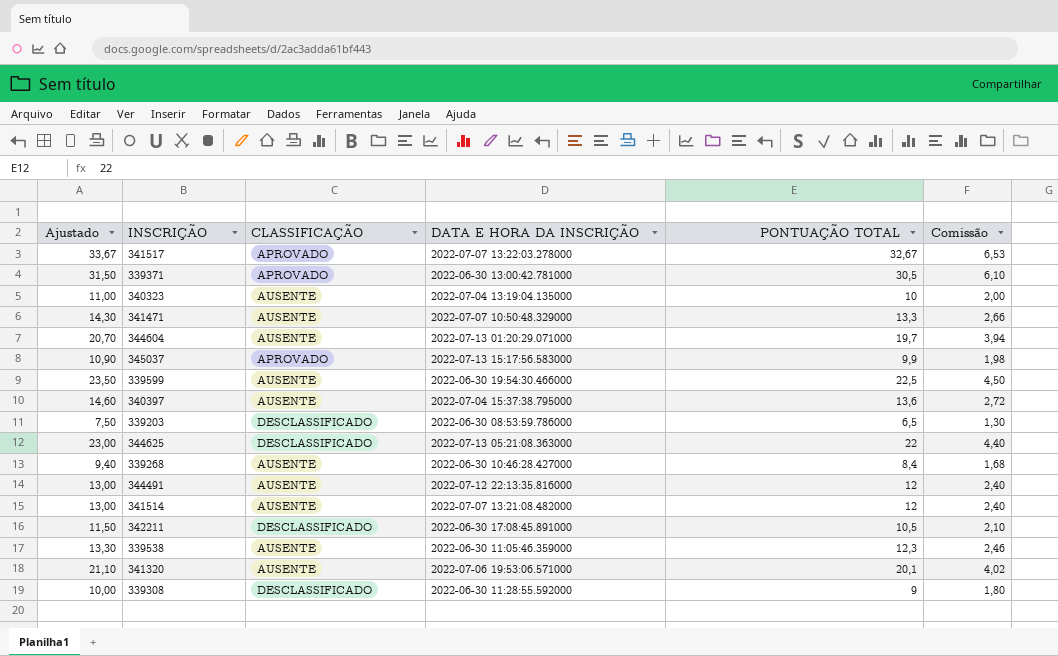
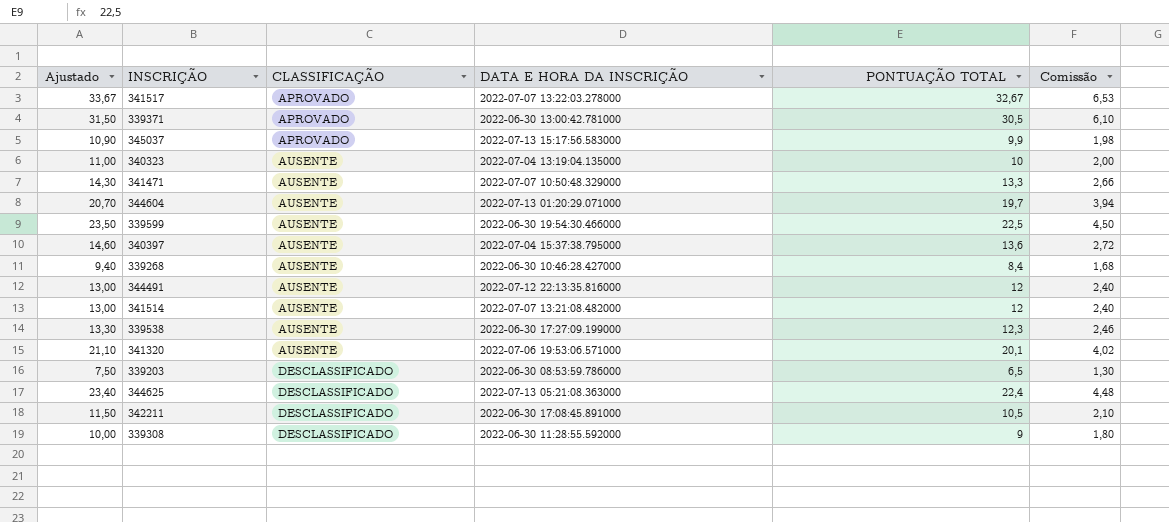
row order: none -> CLASSIFICAÇÃO ascending
339538 | DATA E HORA DA INSCRIÇÃO: 2022-06-30 11:05:46.359000 -> 2022-06-30 17:27:09.199000
344625 | Ajustado: 23,00 -> 23,40
344625 | PONTUAÇÃO TOTAL: 22 -> 22,4
344625 | Comissão: 4,40 -> 4,48

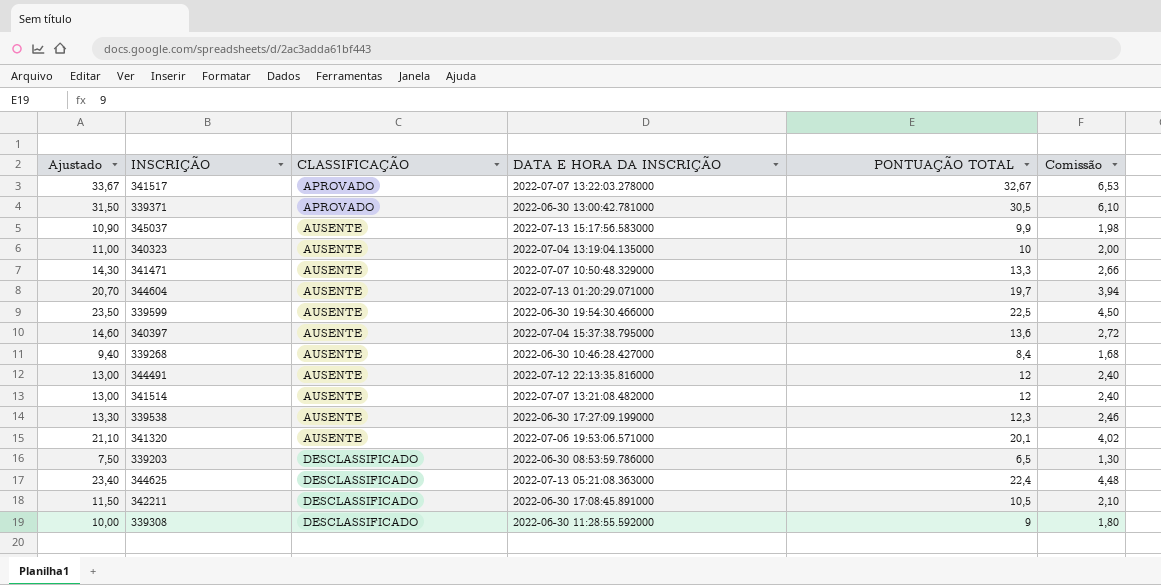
345037 | CLASSIFICAÇÃO: APROVADO -> AUSENTE

